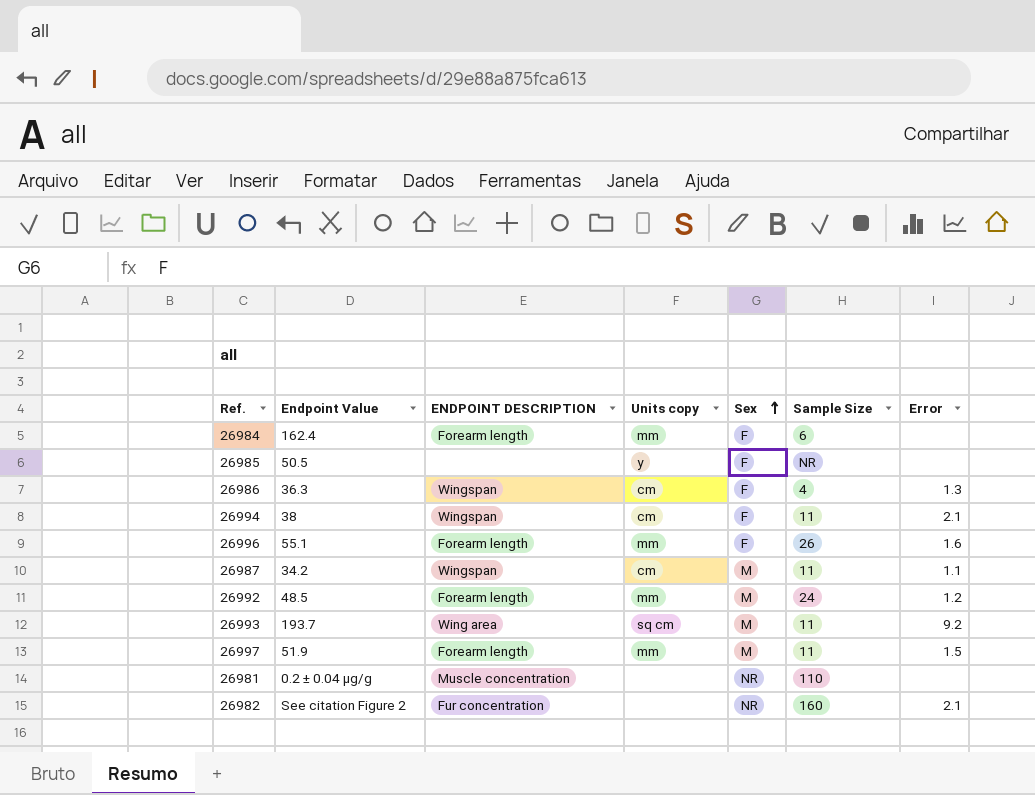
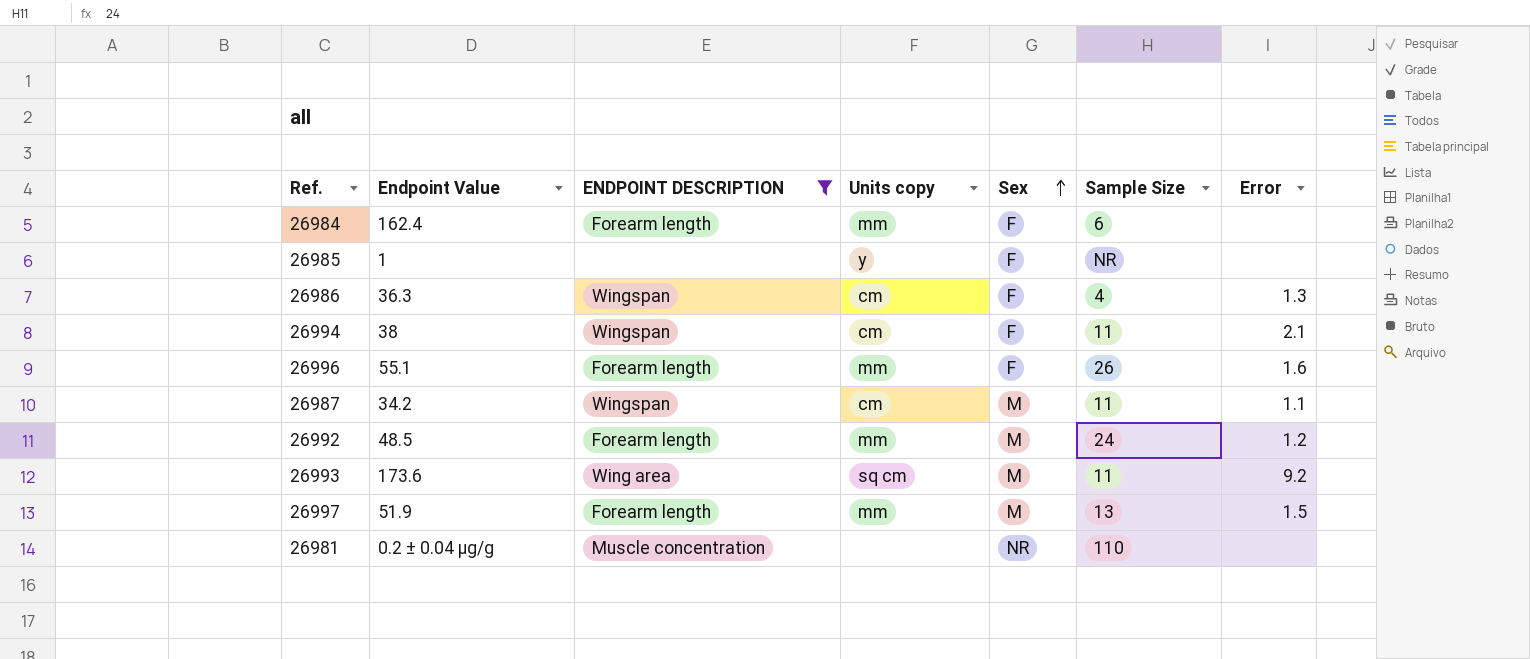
filter: none -> ENDPOINT DESCRIPTION != Fur concentration
26985 | Endpoint Value: 50.5 -> 1
26993 | Endpoint Value: 193.7 -> 173.6
26997 | Sample Size: 11 -> 13

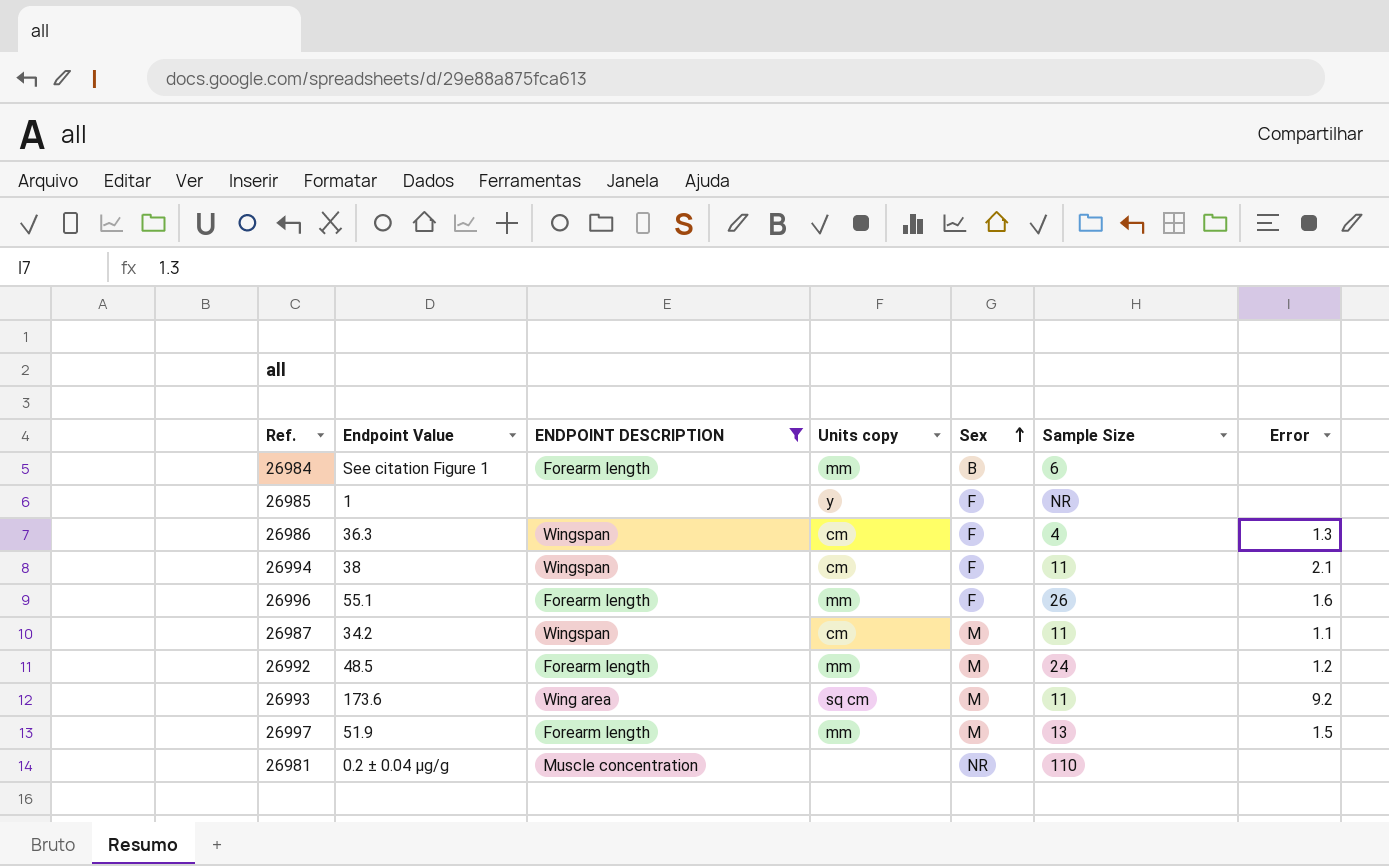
26984 | Endpoint Value: 162.4 -> See citation Figure 1
26984 | Sex: F -> B

